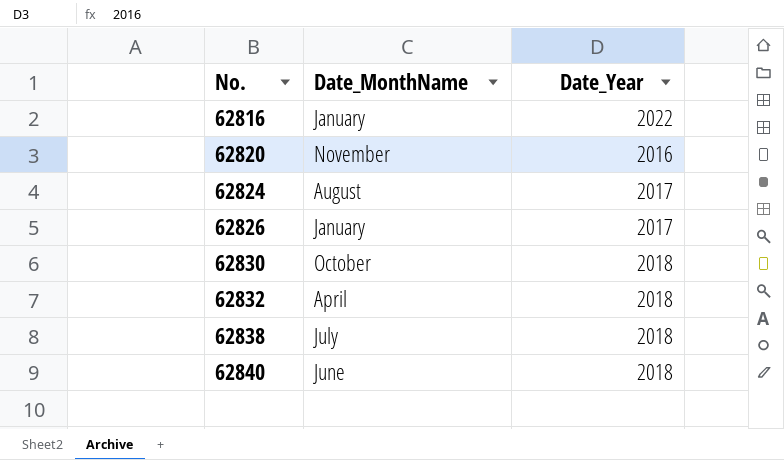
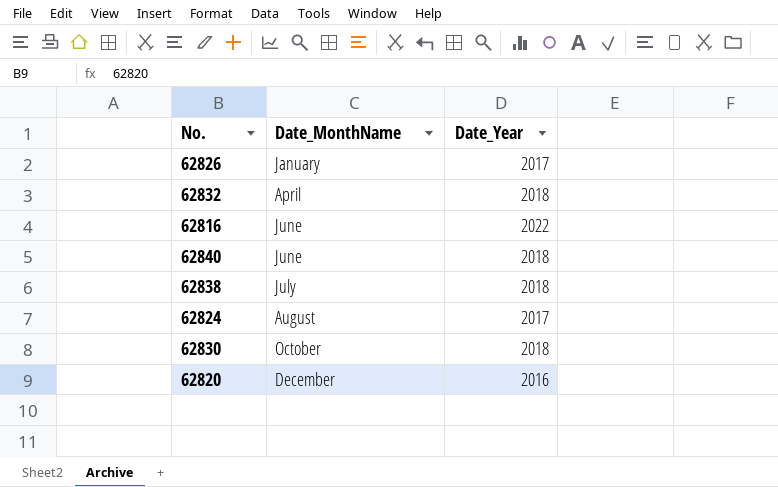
row order: No. ascending -> Date_MonthName ascending
62816 | Date_MonthName: January -> June
62820 | Date_MonthName: November -> December

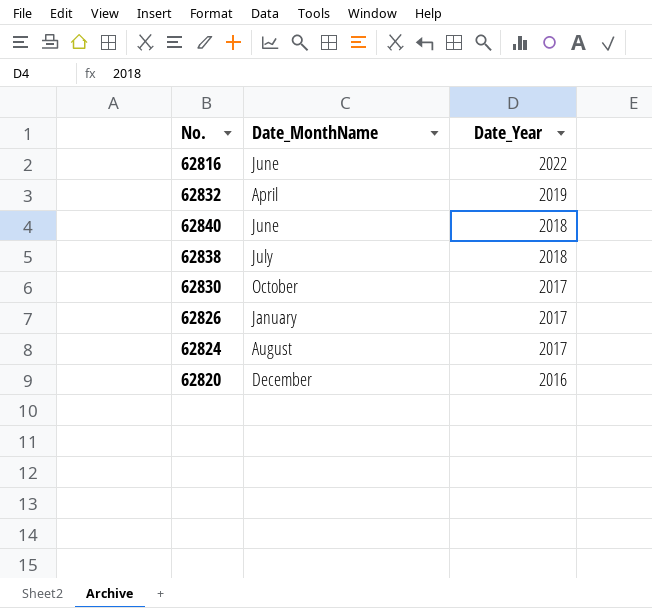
row order: Date_MonthName ascending -> Date_Year descending
62832 | Date_Year: 2018 -> 2019
62830 | Date_Year: 2018 -> 2017

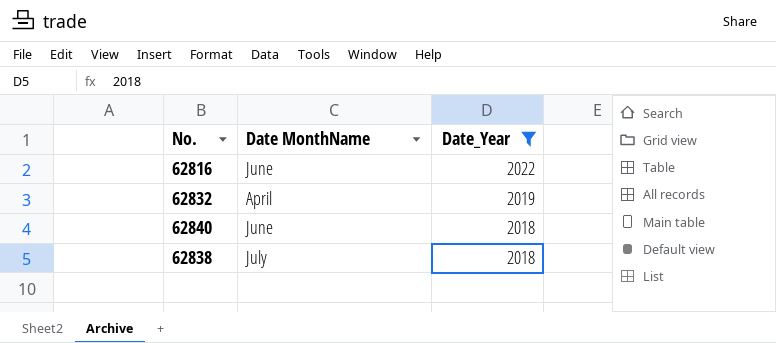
filter: none -> Date_Year >= 2018
column name: Date_MonthName -> Date MonthName

